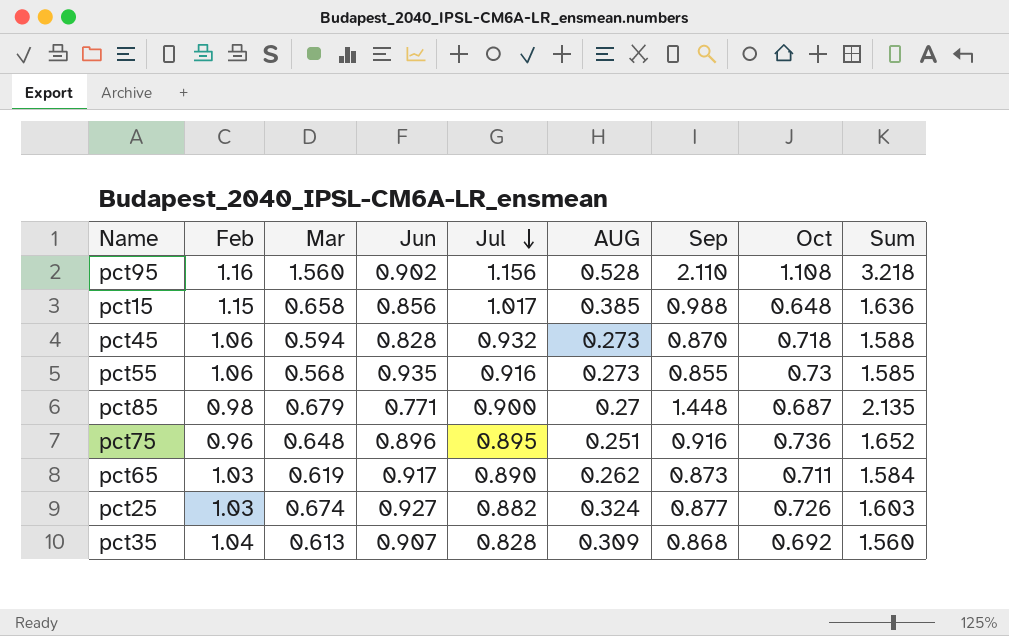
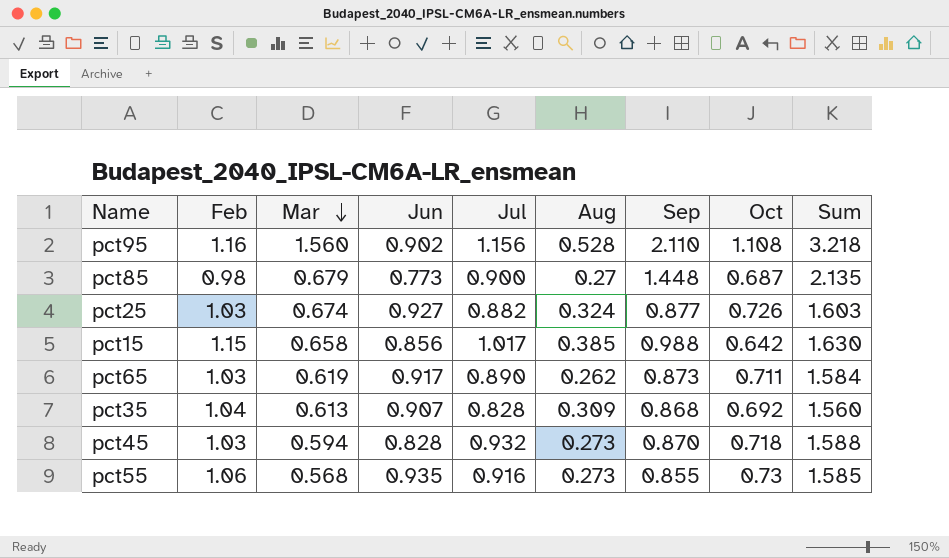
row order: Jul descending -> Mar descending
column name: AUG -> Aug
row pct75: 0.96 | 0.648 | 0.896 | 0.895 | 0.251 | 0.916 | 0.736 | 1.652 -> none
pct85 | Jun: 0.771 -> 0.773
pct15 | Oct: 0.648 -> 0.642
pct15 | Sum: 1.636 -> 1.630
pct45 | Feb: 1.06 -> 1.03

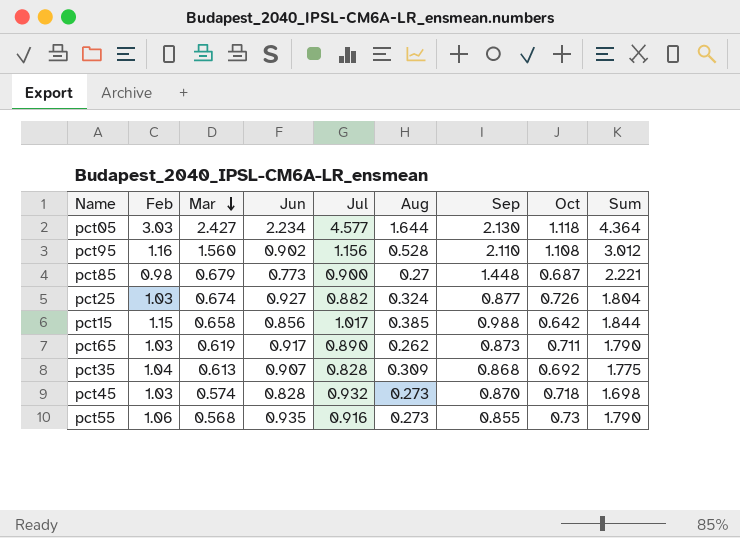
column Sum | formula: [Sep] + [Oct] -> [Jun] + [Sep]
row pct05: none -> 3.03 | 2.427 | 2.234 | 4.577 | 1.644 | 2.130 | 1.118 | 4.364
pct45 | Mar: 0.594 -> 0.574

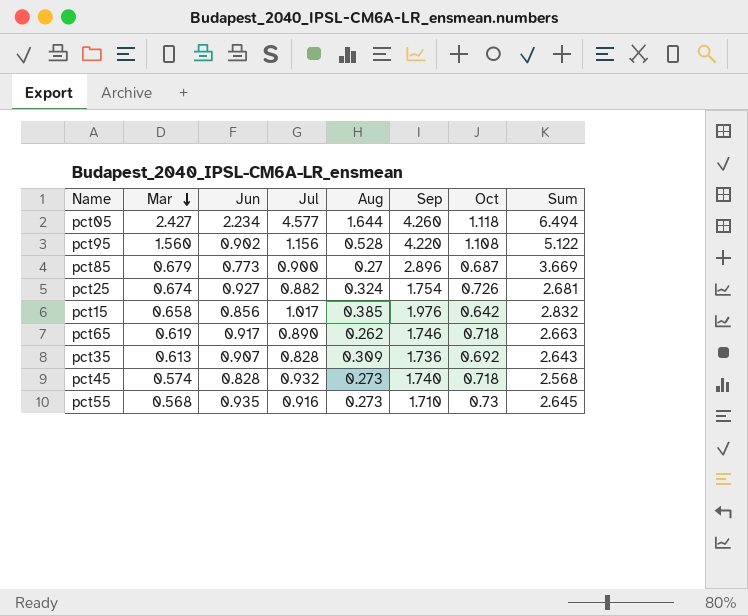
column Feb | position: 2 -> none
pct05 | Sep: 2.130 -> 4.260
pct05 | Sum: 4.364 -> 6.494
pct95 | Sep: 2.110 -> 4.220
pct95 | Sum: 3.012 -> 5.122
pct85 | Sep: 1.448 -> 2.896
pct85 | Sum: 2.221 -> 3.669
pct25 | Sep: 0.877 -> 1.754
pct25 | Sum: 1.804 -> 2.681
pct15 | Sep: 0.988 -> 1.976
pct15 | Sum: 1.844 -> 2.832
pct65 | Sep: 0.873 -> 1.746
pct65 | Oct: 0.711 -> 0.718
pct65 | Sum: 1.790 -> 2.663
pct35 | Sep: 0.868 -> 1.736
pct35 | Sum: 1.775 -> 2.643
pct45 | Sep: 0.870 -> 1.740
pct45 | Sum: 1.698 -> 2.568
pct55 | Sep: 0.855 -> 1.710
pct55 | Sum: 1.790 -> 2.645

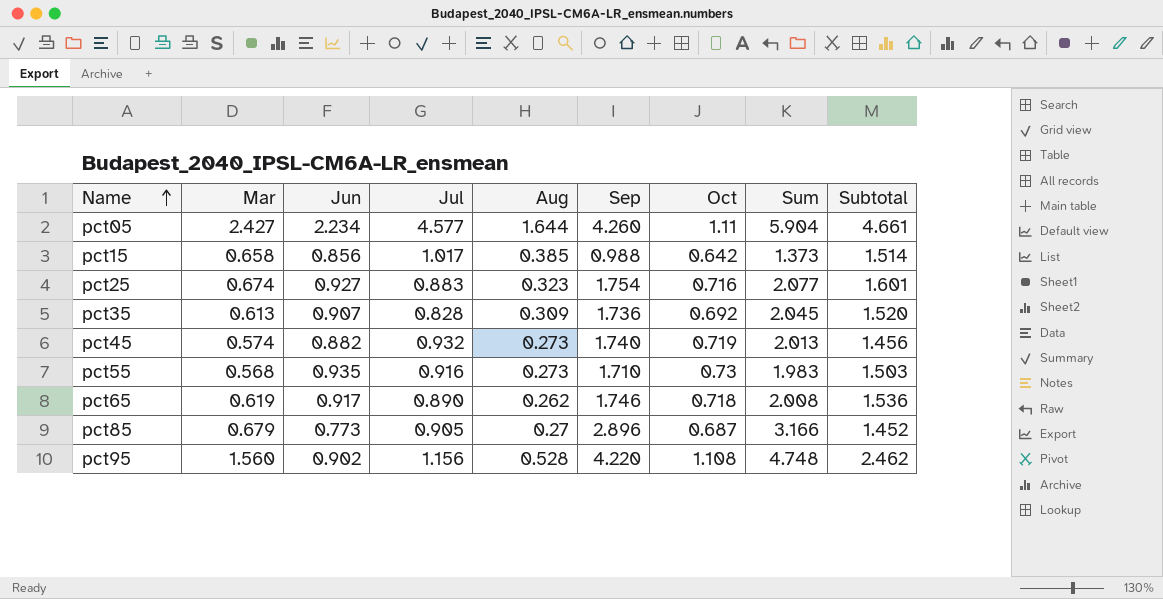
row order: Mar descending -> Name ascending
column Sum | formula: [Jun] + [Sep] -> [Aug] + [Sep]
column Subtotal | formula: none -> [Mar] + [Jun]
pct05 | Oct: 1.118 -> 1.11
pct15 | Sep: 1.976 -> 0.988
pct25 | Jul: 0.882 -> 0.883
pct25 | Aug: 0.324 -> 0.323
pct25 | Oct: 0.726 -> 0.716
pct45 | Jun: 0.828 -> 0.882
pct45 | Oct: 0.718 -> 0.719
pct85 | Jul: 0.900 -> 0.905

